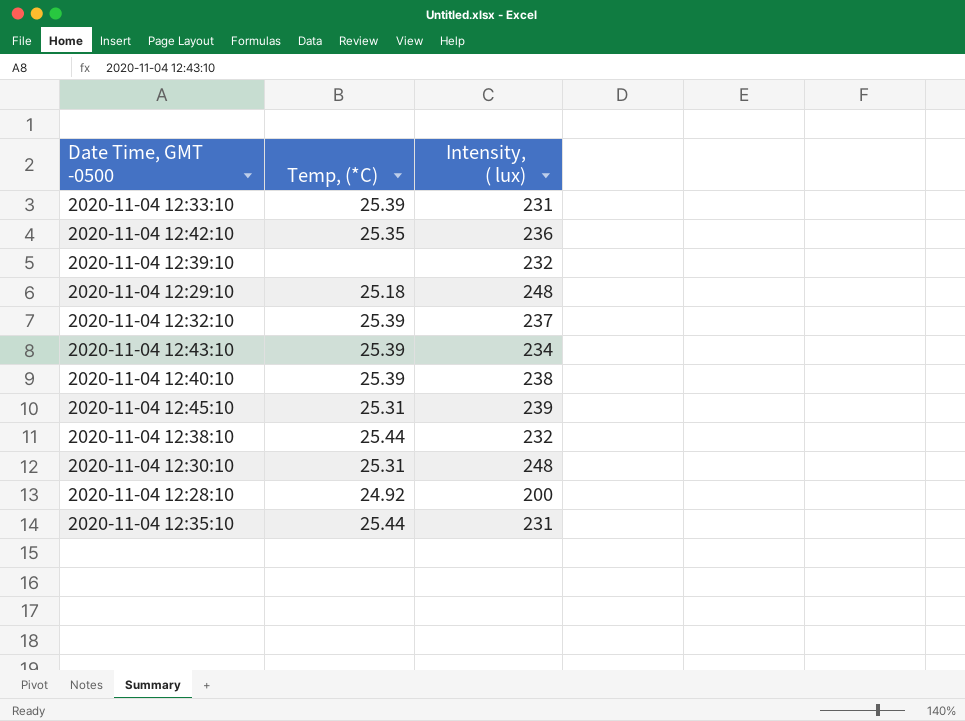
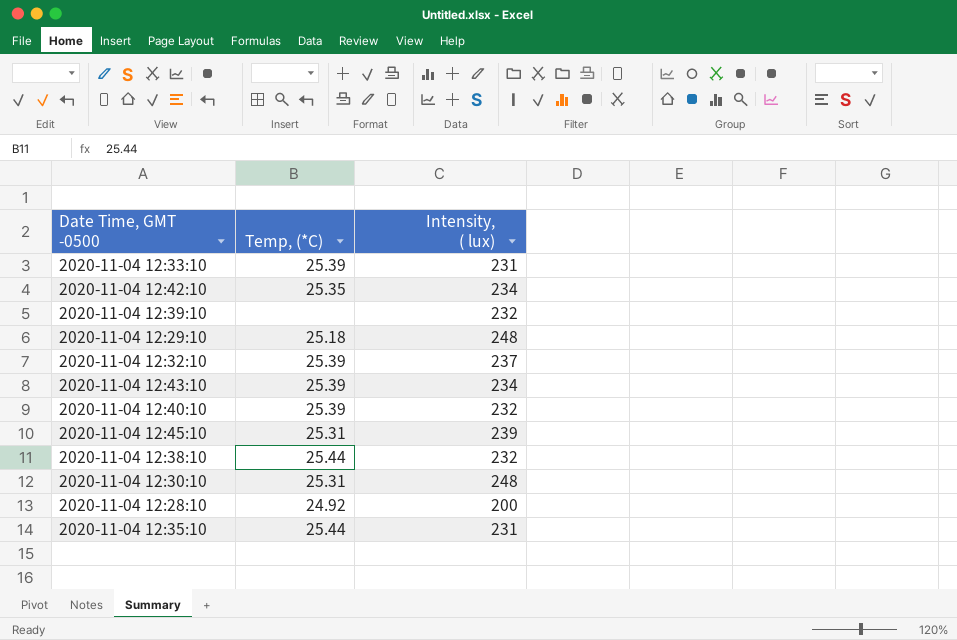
2020-11-04 12:42:10 | Intensity, ( lux): 236 -> 234
2020-11-04 12:40:10 | Intensity, ( lux): 238 -> 232

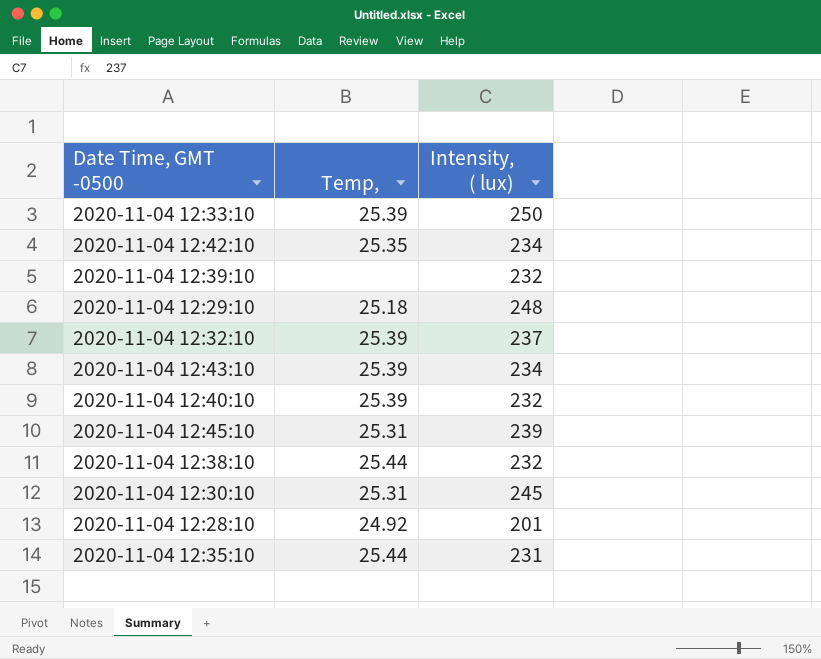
column name: Temp, (*C) -> Temp,
2020-11-04 12:33:10 | Intensity, ( lux): 231 -> 250
2020-11-04 12:30:10 | Intensity, ( lux): 248 -> 245
2020-11-04 12:28:10 | Intensity, ( lux): 200 -> 201

